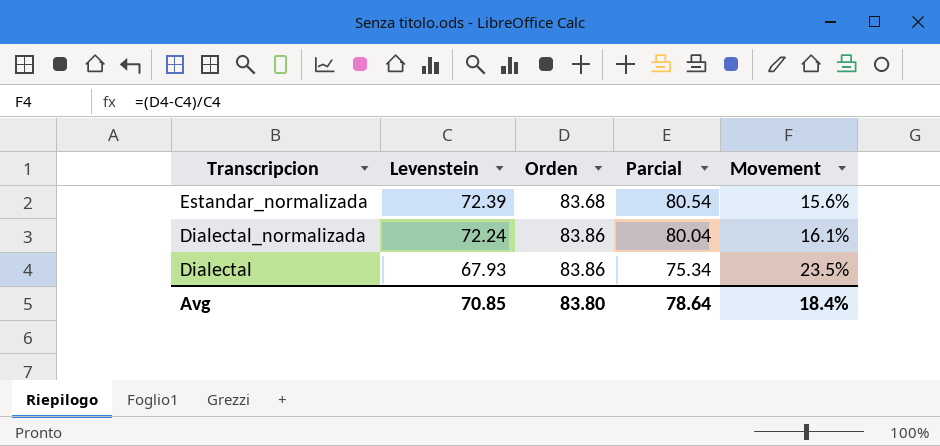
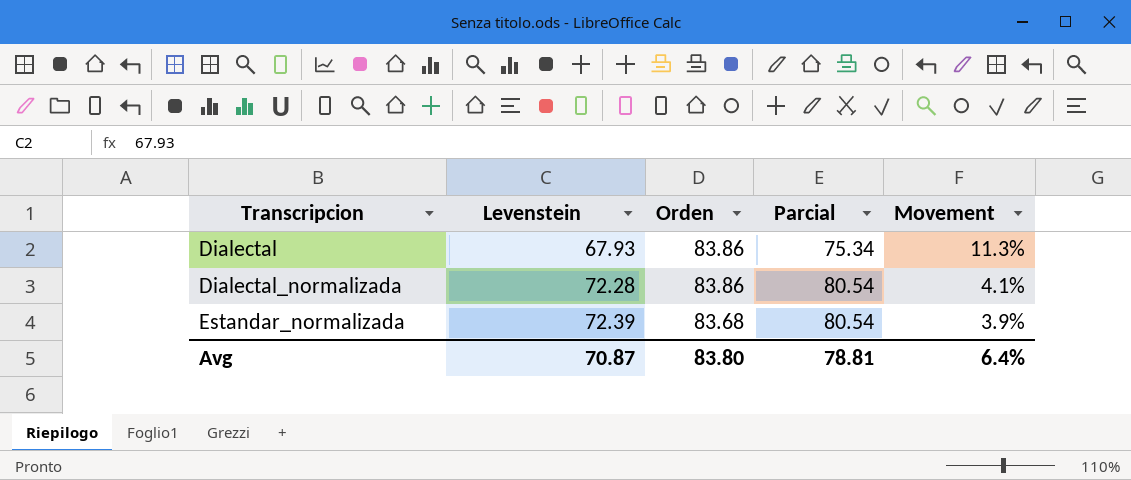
row order: Transcripcion descending -> Transcripcion ascending
column Movement | formula: ([Orden] - [Levenstein]) / [Levenstein] -> ([Orden] - [Parcial]) / [Parcial]
Dialectal_normalizada | Levenstein: 72.24 -> 72.28
Dialectal_normalizada | Parcial: 80.04 -> 80.54
Avg | Levenstein: 70.85 -> 70.87
Avg | Parcial: 78.64 -> 78.81
Avg | Movement: 18.4% -> 6.4%

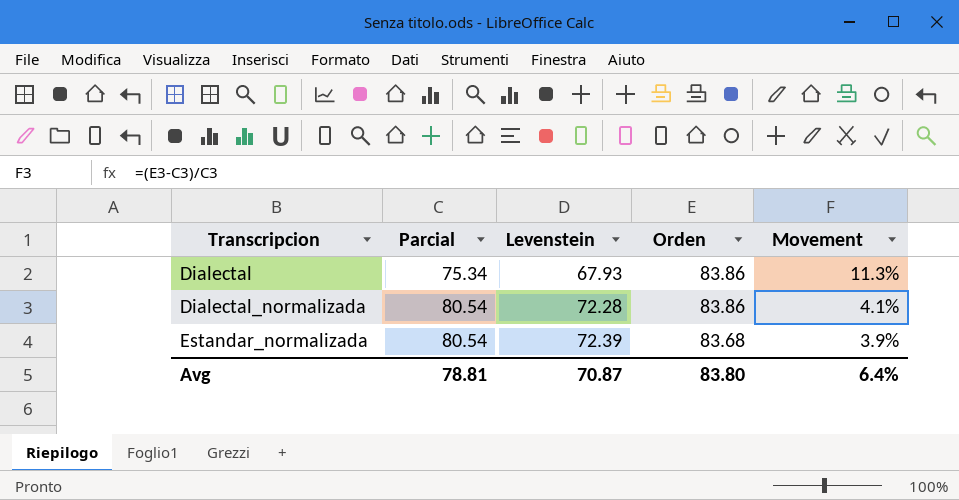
column Parcial | position: 4 -> 2

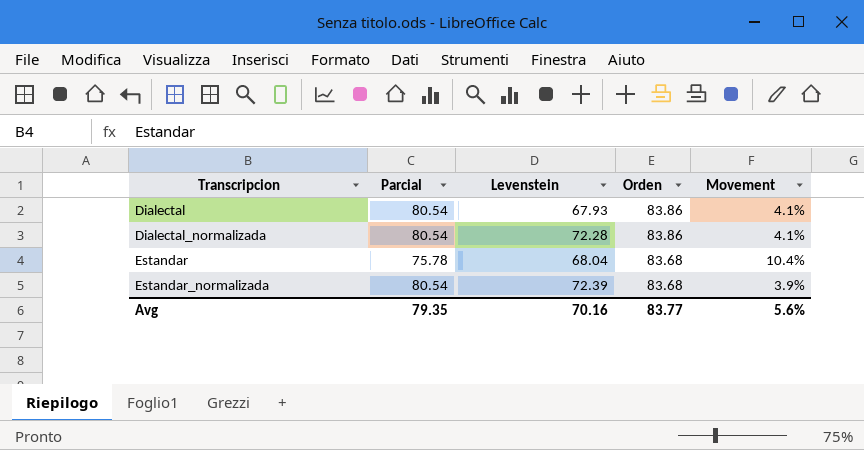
Dialectal | Parcial: 75.34 -> 80.54
Dialectal | Movement: 11.3% -> 4.1%
row Estandar: none -> 75.78 | 68.04 | 83.68 | 10.4%
Avg | Parcial: 78.81 -> 79.35
Avg | Levenstein: 70.87 -> 70.16
Avg | Orden: 83.80 -> 83.77
Avg | Movement: 6.4% -> 5.6%

